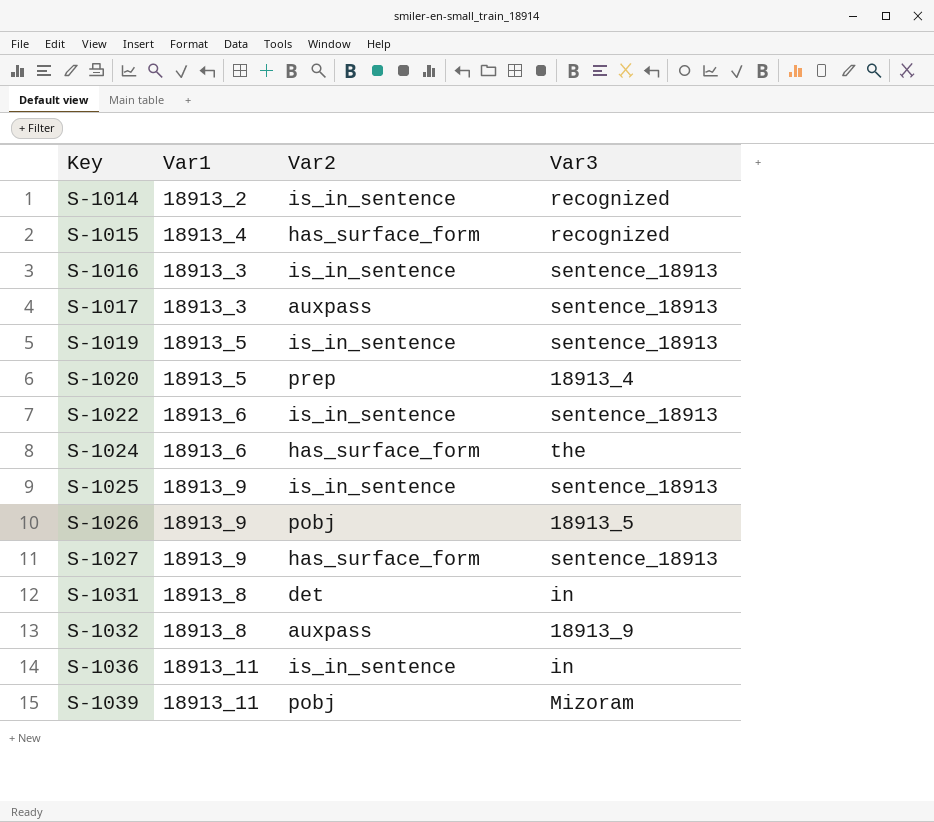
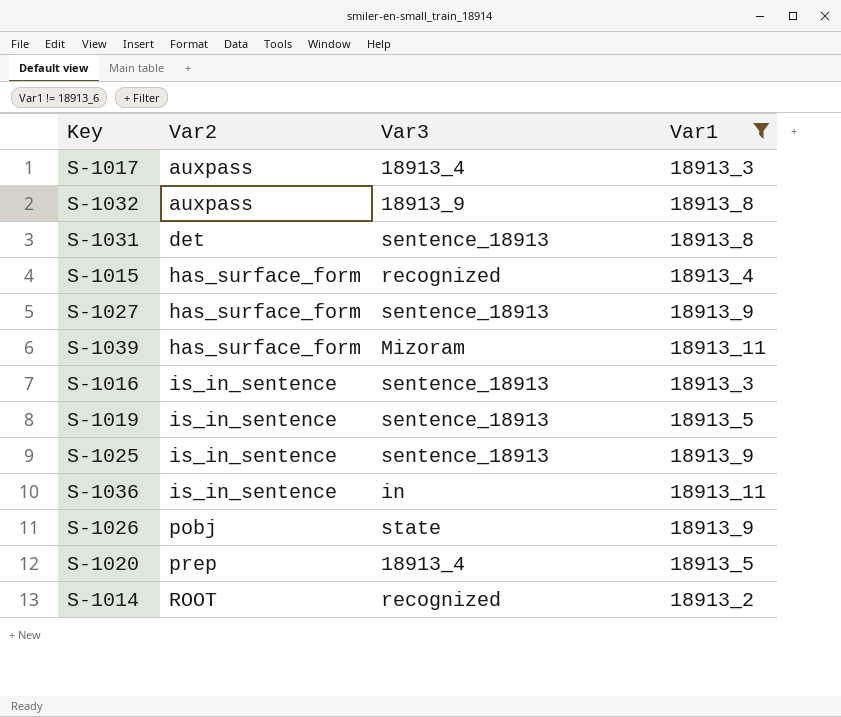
filter: none -> Var1 != 18913_6
row order: Key ascending -> Var2 ascending
column Var1 | position: 2 -> 4
S-1017 | Var3: sentence_18913 -> 18913_4
S-1031 | Var3: in -> sentence_18913
S-1039 | Var2: pobj -> has_surface_form
S-1026 | Var3: 18913_5 -> state
S-1014 | Var2: is_in_sentence -> ROOT

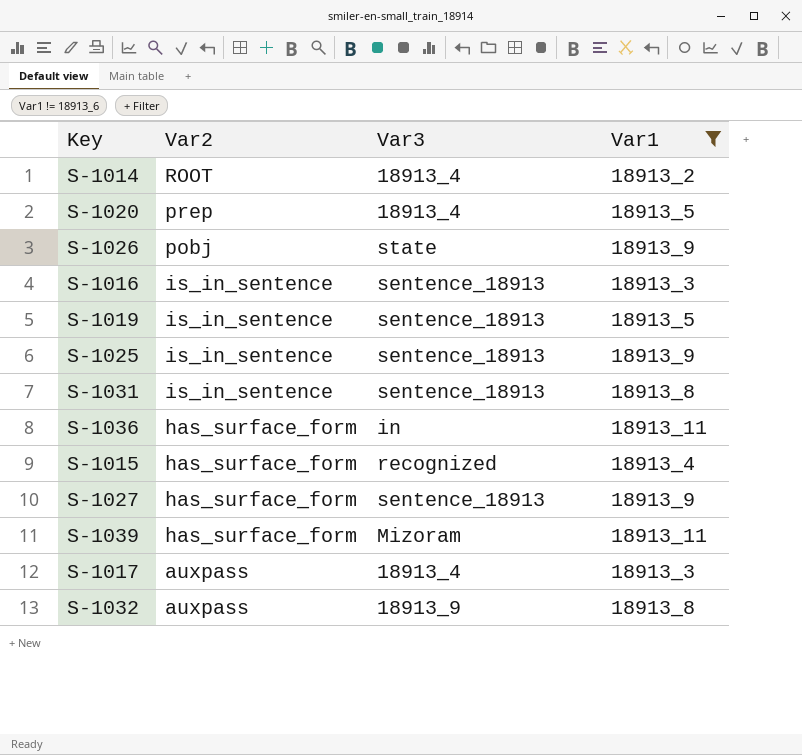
row order: Var2 ascending -> Var2 descending
S-1014 | Var3: recognized -> 18913_4
S-1031 | Var2: det -> is_in_sentence
S-1036 | Var2: is_in_sentence -> has_surface_form

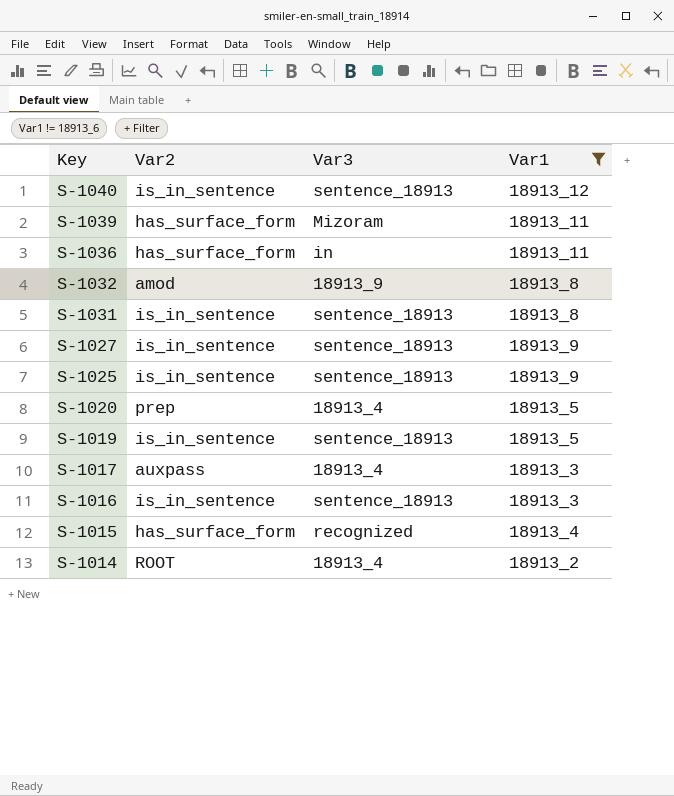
row order: Var2 descending -> Key descending
row S-1026: pobj | state | 18913_9 -> none
row S-1040: none -> is_in_sentence | sentence_18913 | 18913_12
S-1032 | Var2: auxpass -> amod
S-1027 | Var2: has_surface_form -> is_in_sentence

